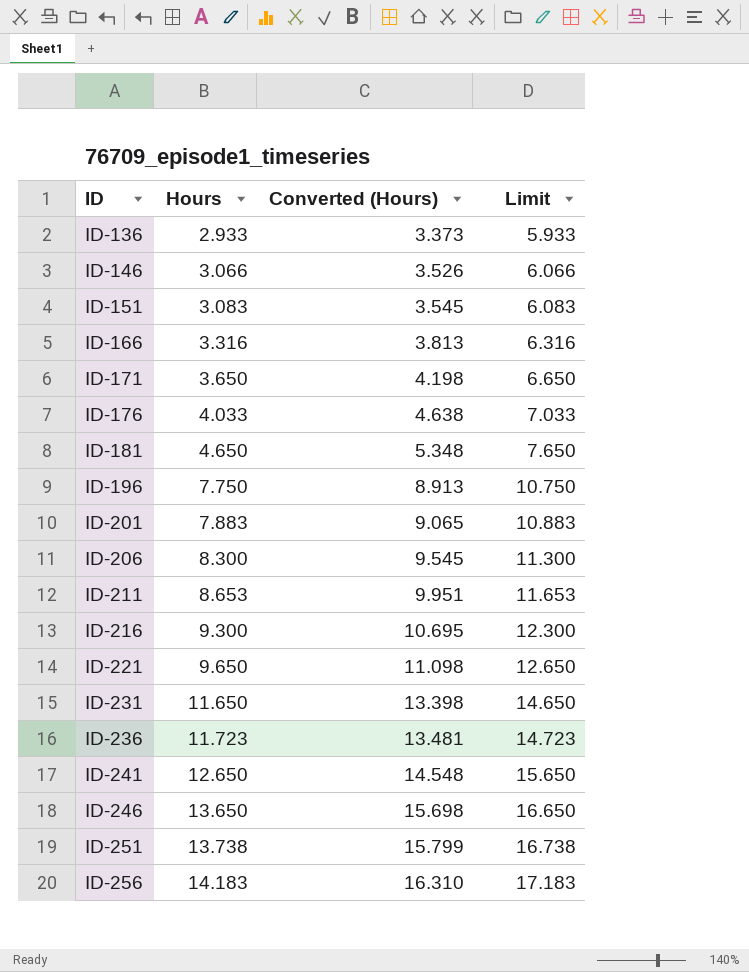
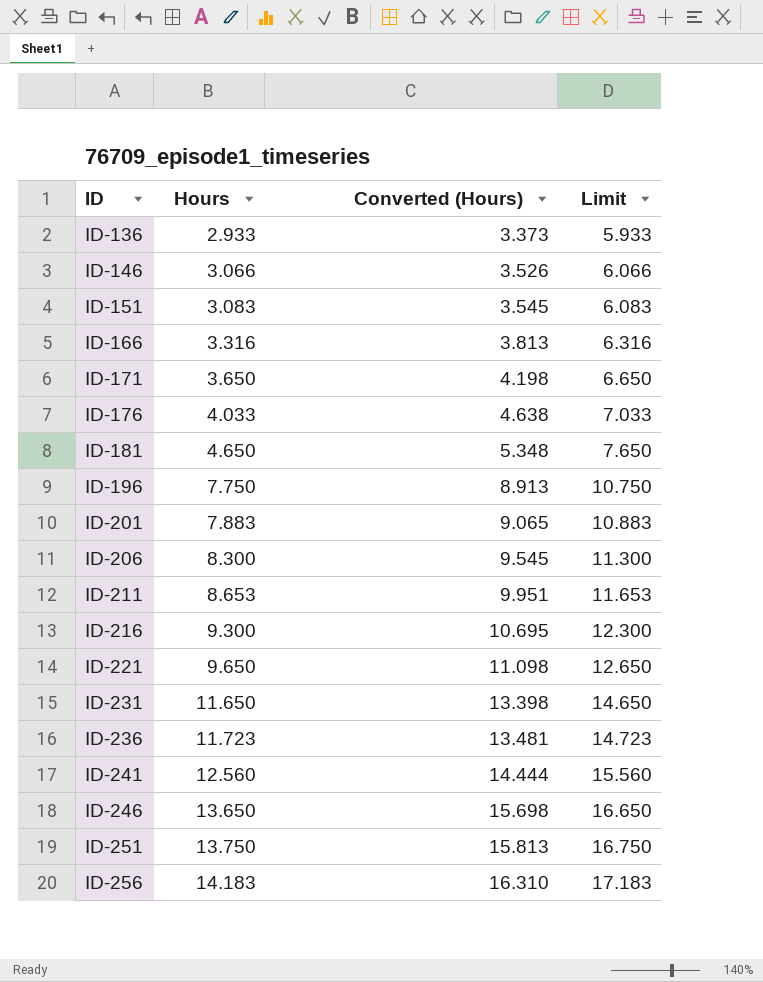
ID-241 | Hours: 12.650 -> 12.560
ID-241 | Converted (Hours): 14.548 -> 14.444
ID-241 | Limit: 15.650 -> 15.560
ID-251 | Hours: 13.738 -> 13.750
ID-251 | Converted (Hours): 15.799 -> 15.813
ID-251 | Limit: 16.738 -> 16.750

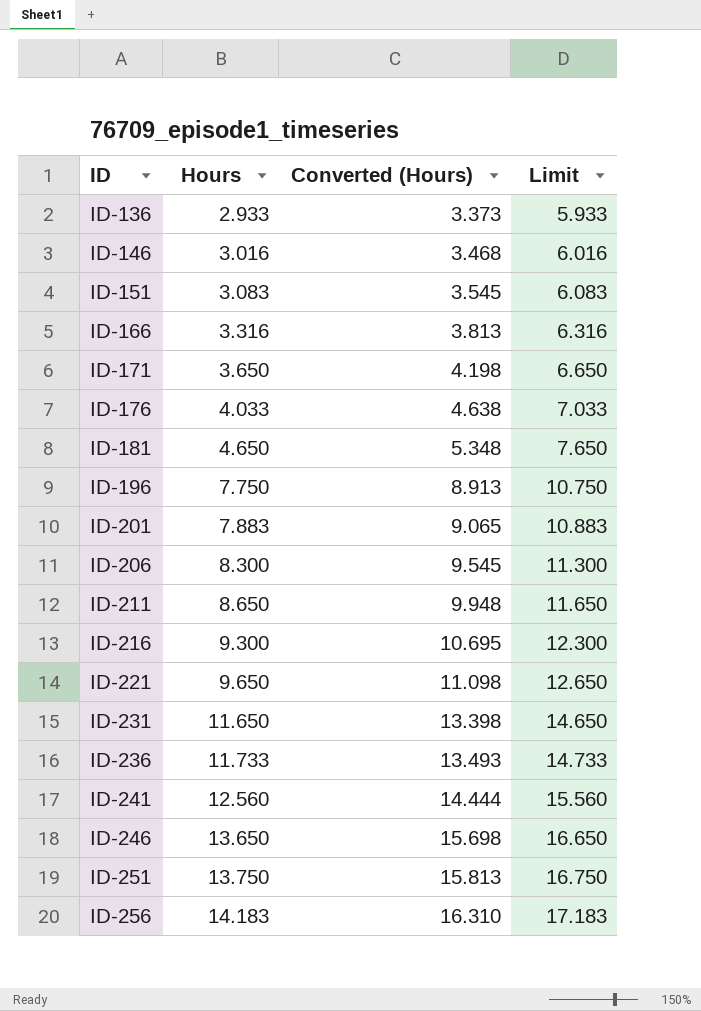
ID-146 | Hours: 3.066 -> 3.016
ID-146 | Converted (Hours): 3.526 -> 3.468
ID-146 | Limit: 6.066 -> 6.016
ID-211 | Hours: 8.653 -> 8.650
ID-211 | Converted (Hours): 9.951 -> 9.948
ID-211 | Limit: 11.653 -> 11.650
ID-236 | Hours: 11.723 -> 11.733
ID-236 | Converted (Hours): 13.481 -> 13.493
ID-236 | Limit: 14.723 -> 14.733

